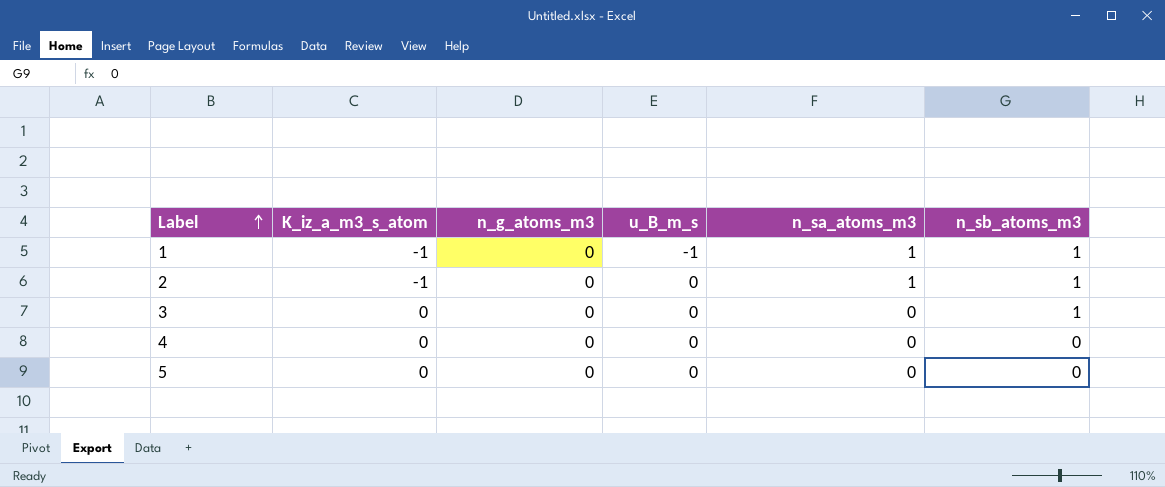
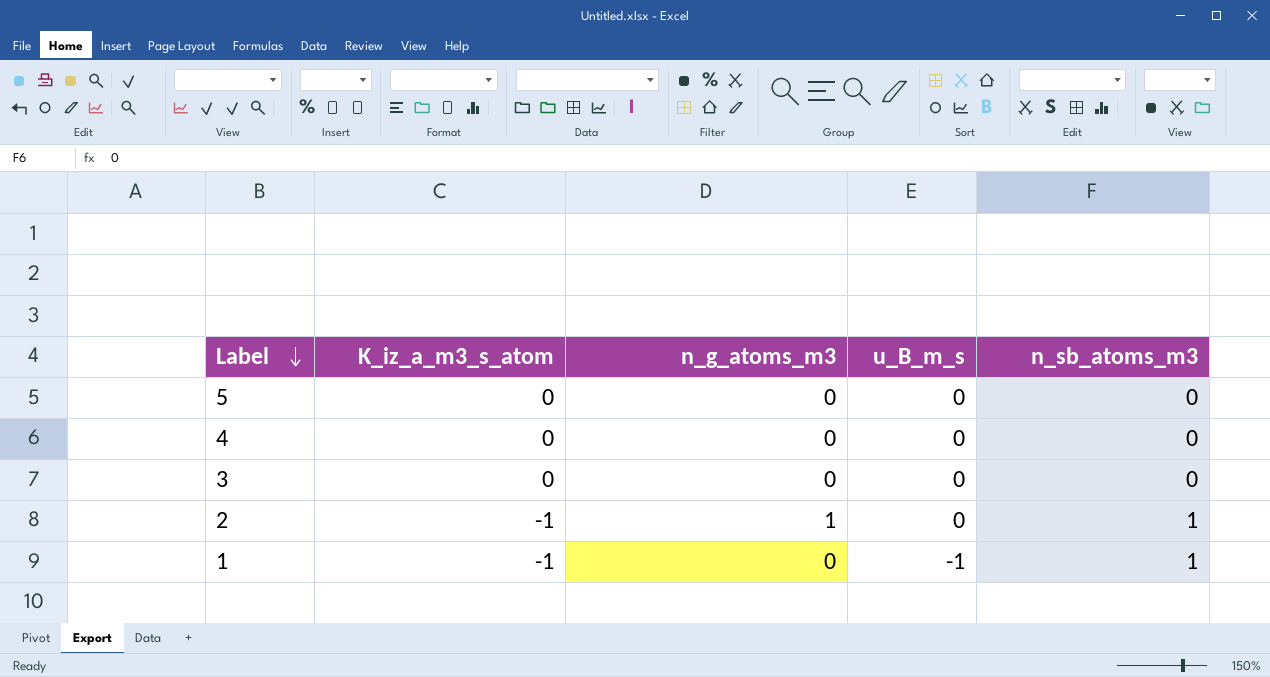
row order: Label ascending -> Label descending
column n_sa_atoms_m3 | position: 5 -> none
3 | n_sb_atoms_m3: 1 -> 0
2 | n_g_atoms_m3: 0 -> 1

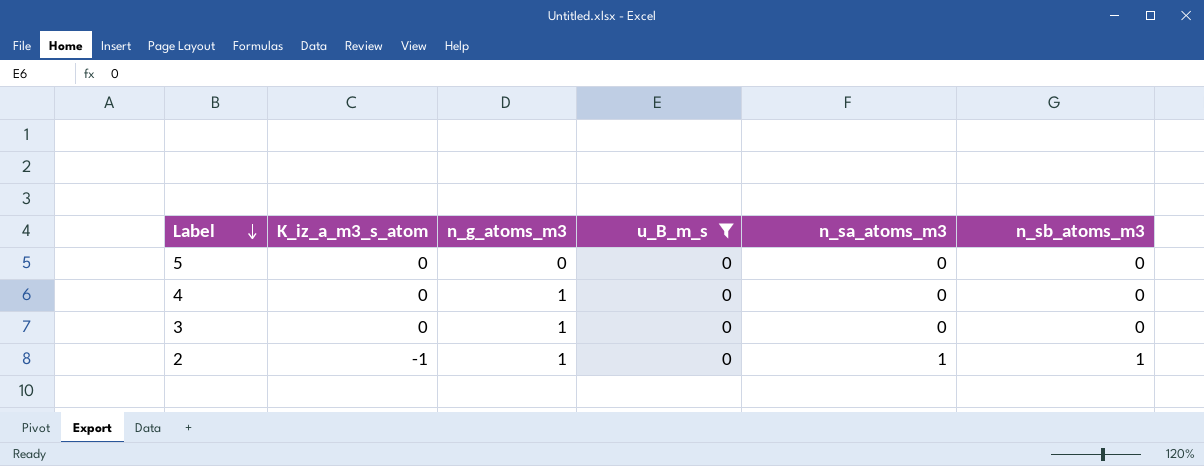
filter: none -> u_B_m_s = 0
column n_sa_atoms_m3 | position: none -> 5
4 | n_g_atoms_m3: 0 -> 1
3 | n_g_atoms_m3: 0 -> 1

